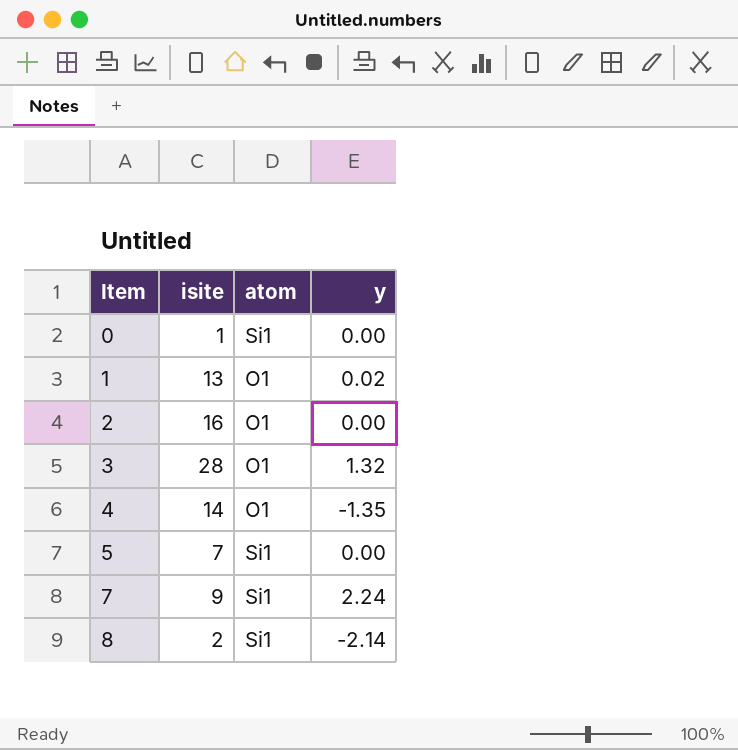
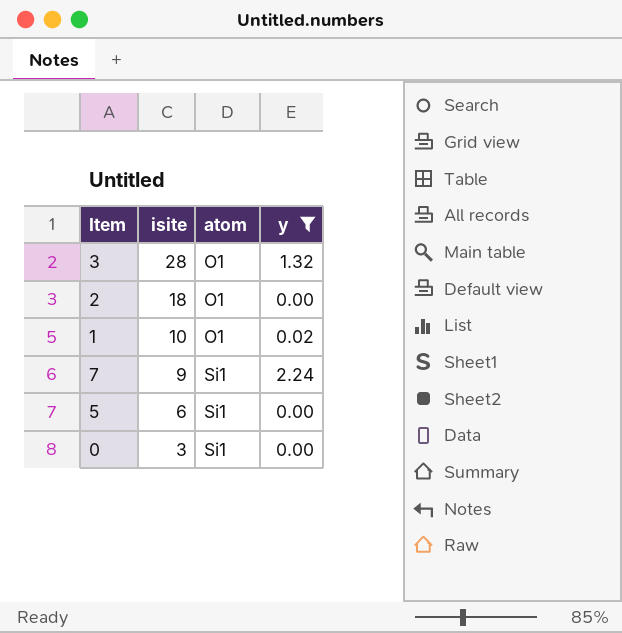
filter: none -> y >= 0.00
row order: Item ascending -> isite descending
2 | isite: 16 -> 18
1 | isite: 13 -> 10
5 | isite: 7 -> 6
0 | isite: 1 -> 3

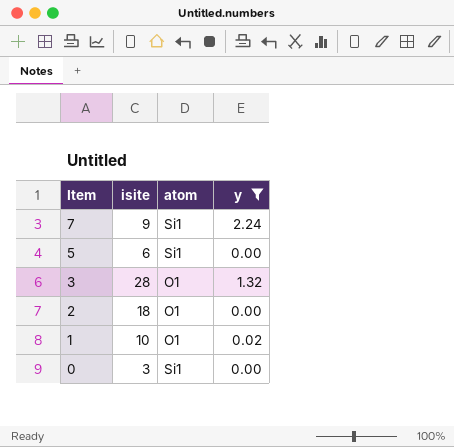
row order: isite descending -> Item descending

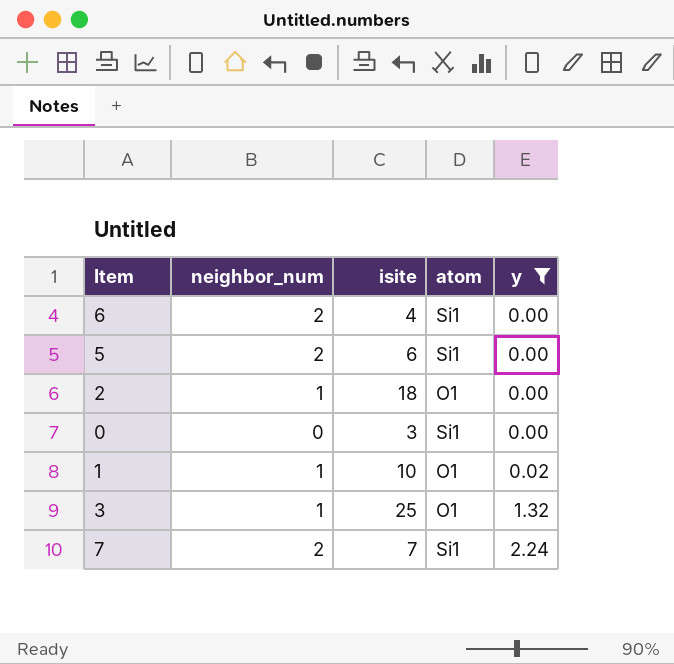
row order: Item descending -> y ascending
column neighbor_num | position: none -> 2
row 6: none -> 2 | 4 | Si1 | 0.00
3 | isite: 28 -> 25
7 | isite: 9 -> 7

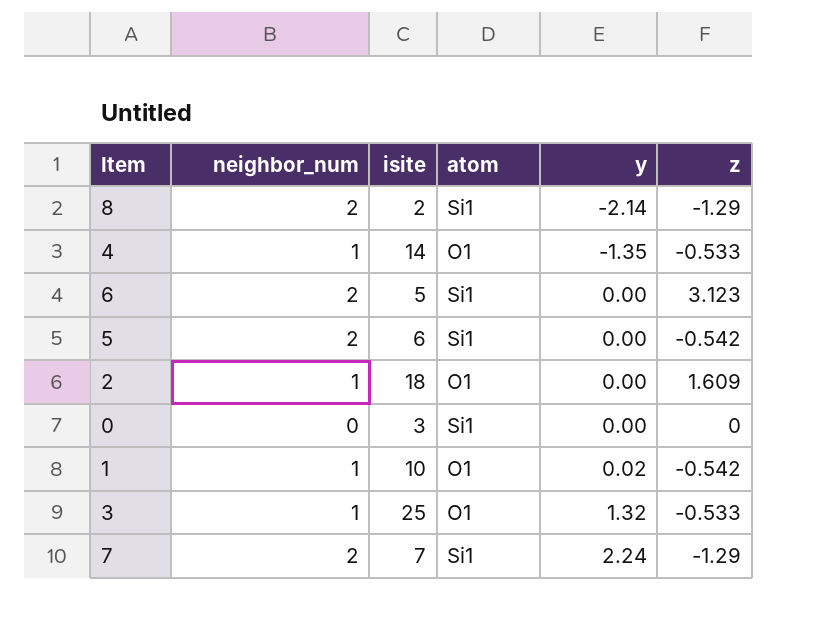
filter: y >= 0.00 -> none
column z | position: none -> 6
6 | isite: 4 -> 5

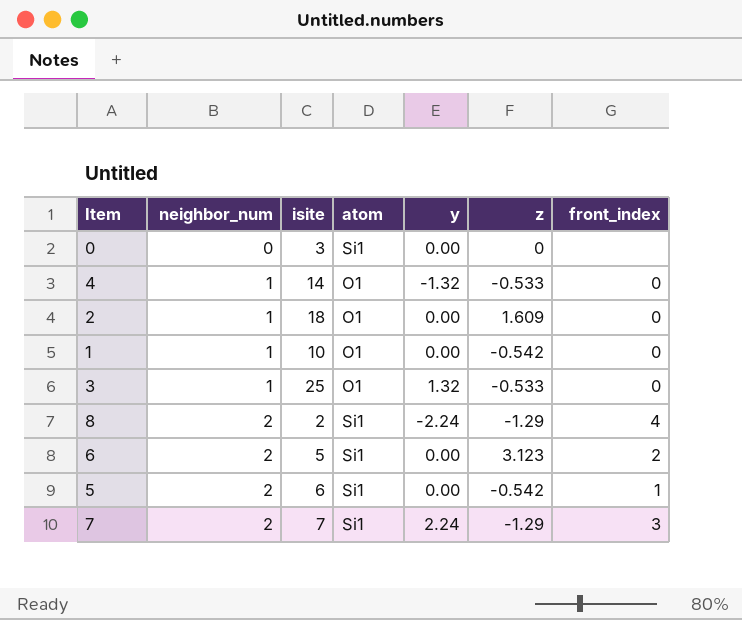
row order: y ascending -> neighbor_num ascending
column front_index | position: none -> 7
4 | y: -1.35 -> -1.32
1 | y: 0.02 -> 0.00
8 | y: -2.14 -> -2.24

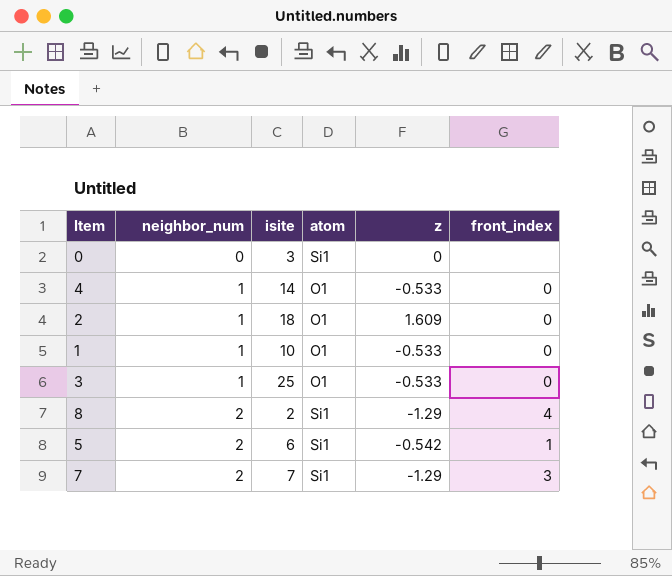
column y | position: 5 -> none
row 6: 2 | 5 | Si1 | 0.00 | 3.123 | 2 -> none
1 | z: -0.542 -> -0.533

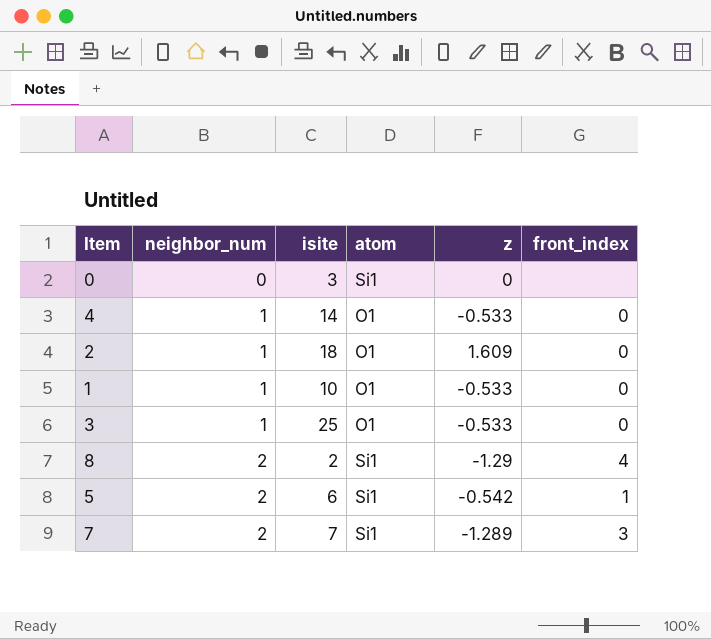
7 | z: -1.29 -> -1.289

